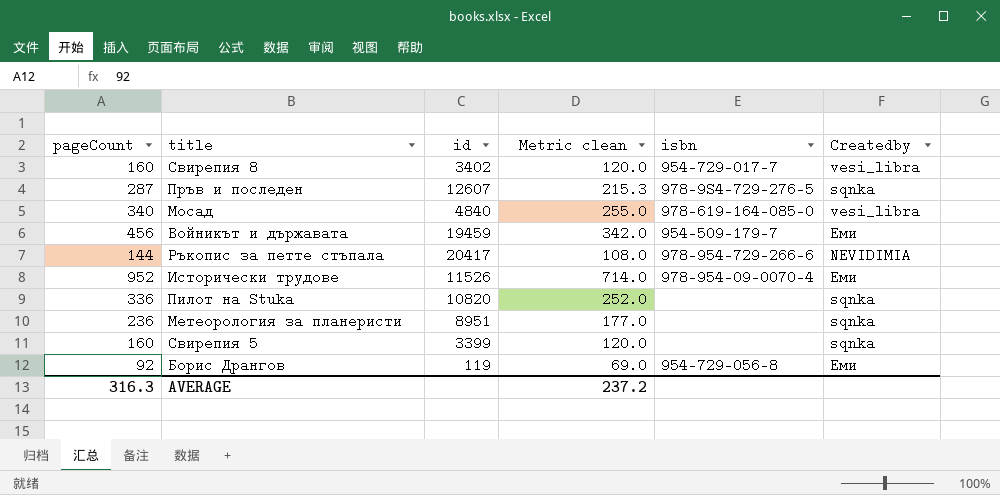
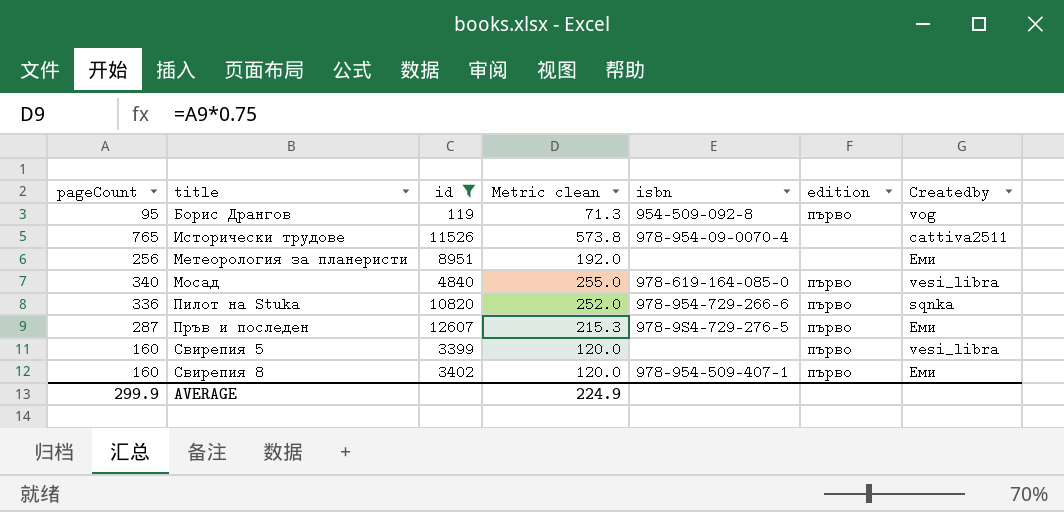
filter: none -> id <= 12607
row order: none -> title ascending
column edition | position: none -> 6
Борис Дрангов | pageCount: 92 -> 95
Борис Дрангов | Metric clean: 69.0 -> 71.3
Борис Дрангов | isbn: 954-729-056-8 -> 954-509-092-8
Борис Дрангов | Createdby: Еми -> vog
Исторически трудове | pageCount: 952 -> 765
Исторически трудове | Metric clean: 714.0 -> 573.8
Исторически трудове | Createdby: Еми -> cattiva2511
Метеорология за планеристи | pageCount: 236 -> 256
Метеорология за планеристи | Metric clean: 177.0 -> 192.0
Метеорология за планеристи | Createdby: sqnka -> Еми
Пилот на Stuka | isbn: none -> 978-954-729-266-6
Пръв и последен | Createdby: sqnka -> Еми
Свирепия 5 | Createdby: sqnka -> vesi_libra
Свирепия 8 | isbn: 954-729-017-7 -> 978-954-509-407-1
Свирепия 8 | Createdby: vesi_libra -> Еми
AVERAGE | pageCount: 316.3 -> 299.9
AVERAGE | Metric clean: 237.2 -> 224.9

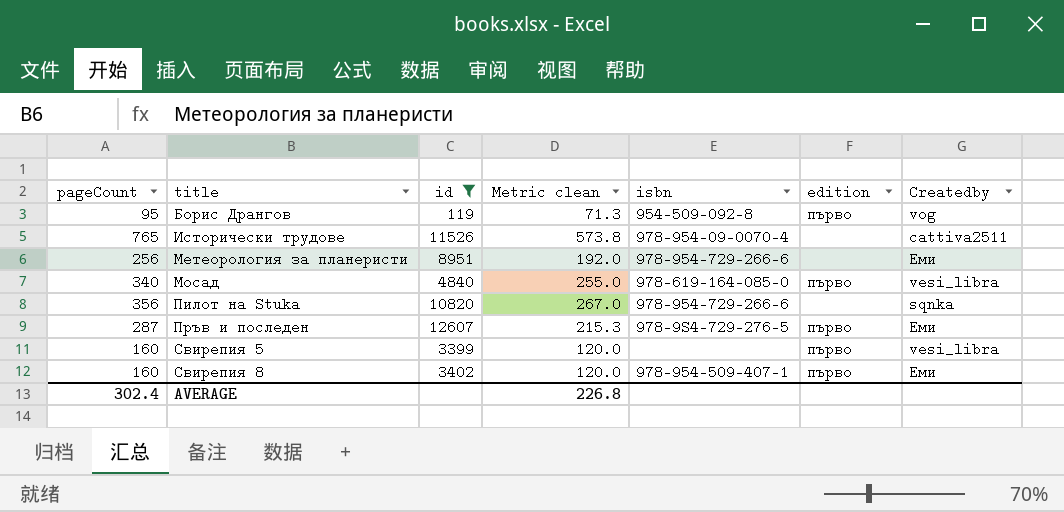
Метеорология за планеристи | isbn: none -> 978-954-729-266-6
Пилот на Stuka | pageCount: 336 -> 356
Пилот на Stuka | Metric clean: 252.0 -> 267.0
Пилот на Stuka | edition: първо -> none
AVERAGE | pageCount: 299.9 -> 302.4
AVERAGE | Metric clean: 224.9 -> 226.8

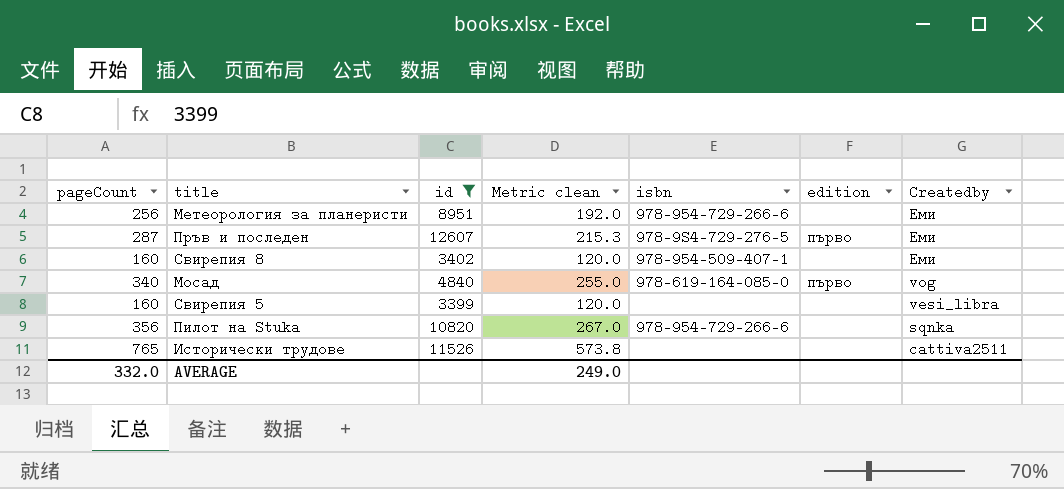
row order: title ascending -> Createdby descending
row Борис Дрангов: 95 | 119 | 71.3 | 954-509-092-8 | първо | vog -> none
Свирепия 8 | edition: първо -> none
Мосад | Createdby: vesi_libra -> vog
Свирепия 5 | edition: първо -> none
Исторически трудове | isbn: 978-954-09-0070-4 -> none
AVERAGE | pageCount: 302.4 -> 332.0
AVERAGE | Metric clean: 226.8 -> 249.0

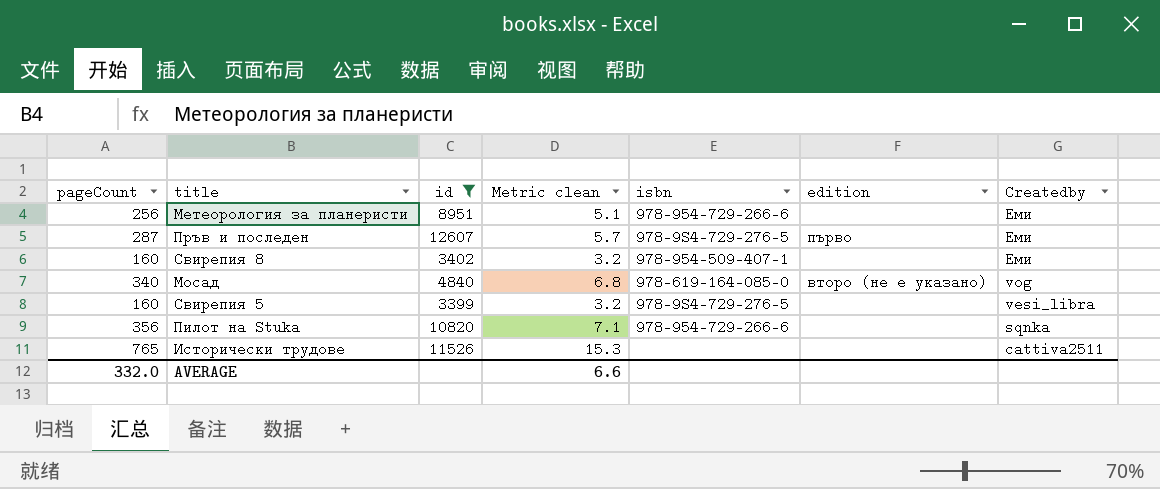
column Metric clean | formula: [pageCount] * 0.75 -> [pageCount] * 0.02
Мосад | edition: първо -> второ (не е указано)
Свирепия 5 | isbn: none -> 978-9S4-729-276-5
AVERAGE | Metric clean: 249.0 -> 6.6

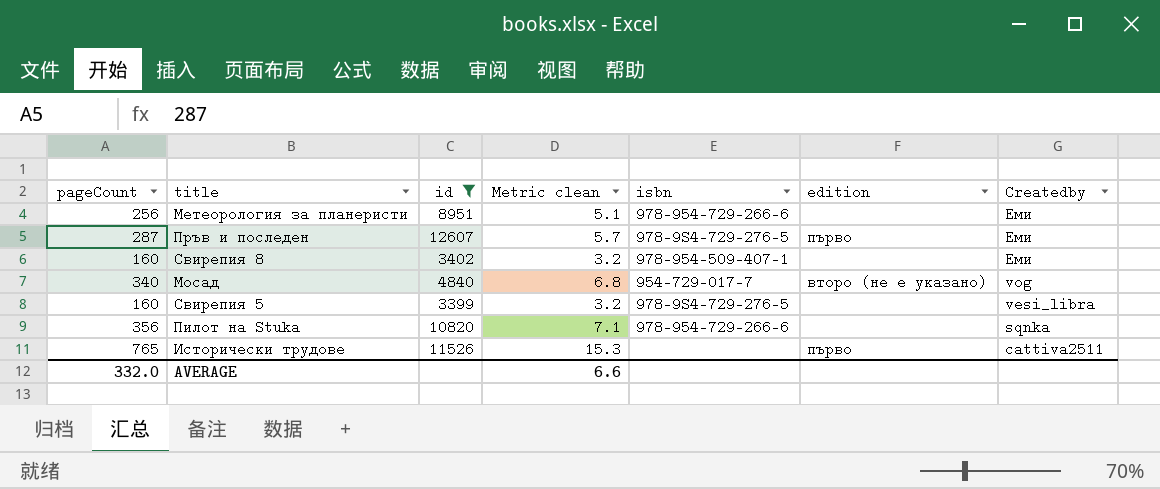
Мосад | isbn: 978-619-164-085-0 -> 954-729-017-7
Исторически трудове | edition: none -> първо

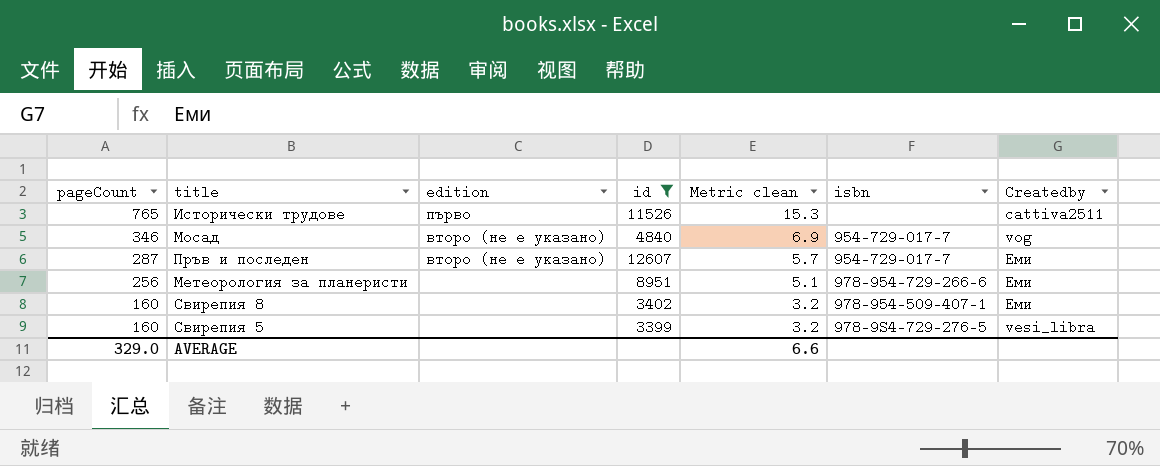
row order: Createdby descending -> pageCount descending
column edition | position: 6 -> 3
row Пилот на Stuka: 356 | 10820 | 7.1 | 978-954-729-266-6 | none | sqnka -> none
Мосад | pageCount: 340 -> 346
Мосад | Metric clean: 6.8 -> 6.9
Пръв и последен | edition: първо -> второ (не е указано)
Пръв и последен | isbn: 978-9S4-729-276-5 -> 954-729-017-7
AVERAGE | pageCount: 332.0 -> 329.0

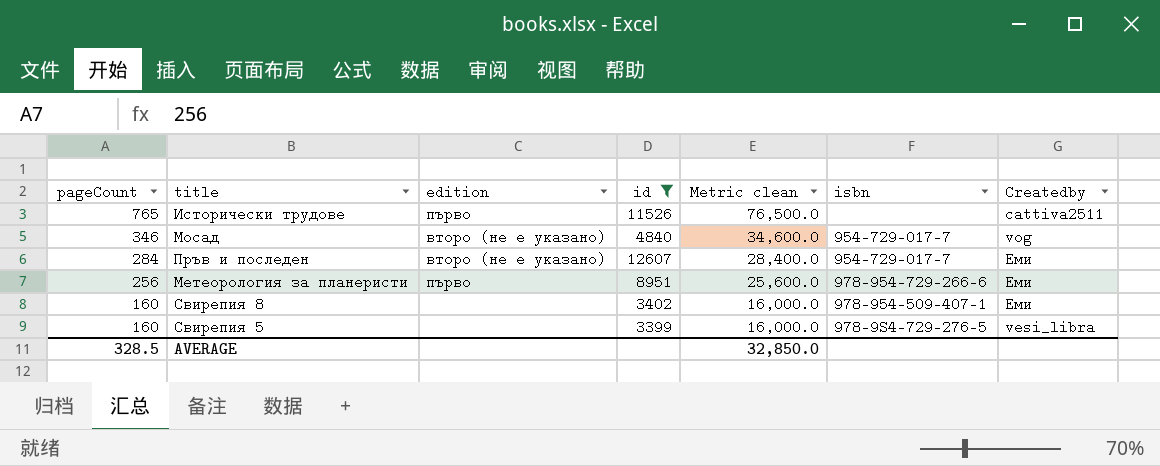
column Metric clean | formula: [pageCount] * 0.02 -> [pageCount] * 100
Пръв и последен | pageCount: 287 -> 284
Метеорология за планеристи | edition: none -> първо
AVERAGE | pageCount: 329.0 -> 328.5
AVERAGE | Metric clean: 6.6 -> 32,850.0

